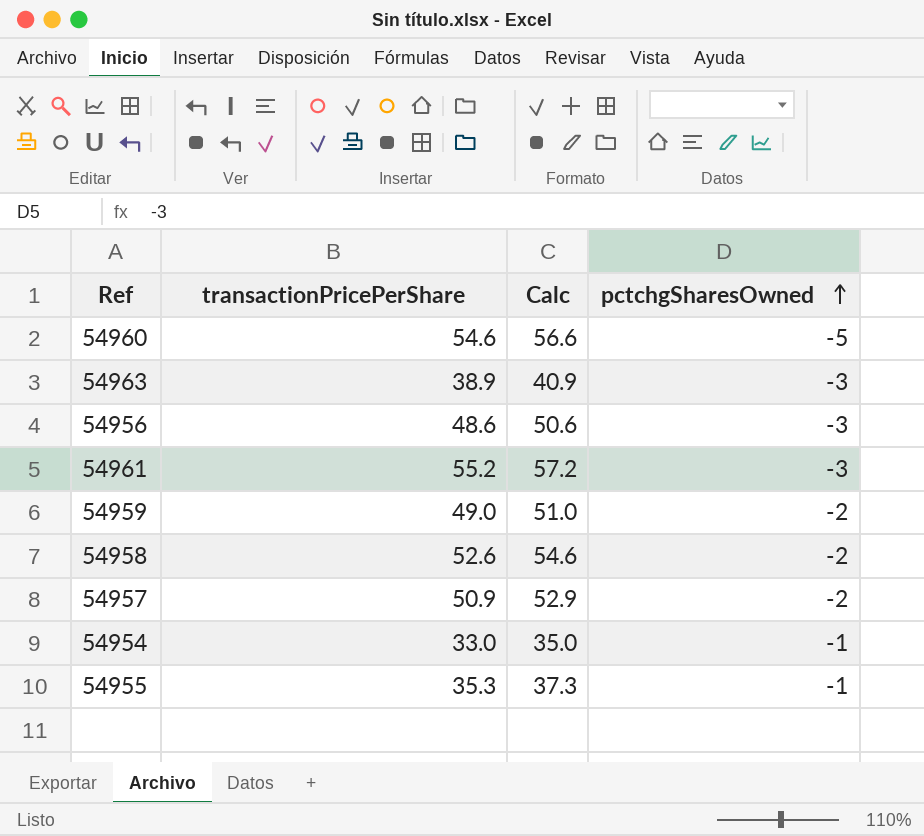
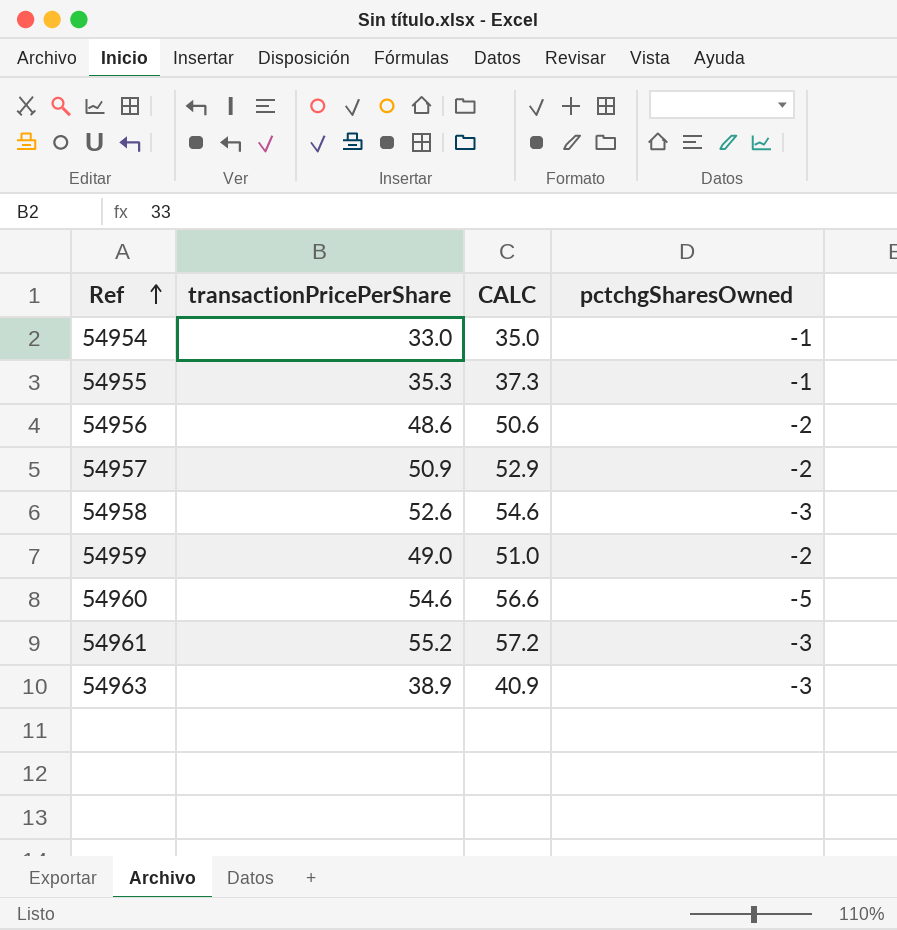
row order: pctchgSharesOwned ascending -> Ref ascending
column name: Calc -> CALC
54956 | pctchgSharesOwned: -3 -> -2
54958 | pctchgSharesOwned: -2 -> -3

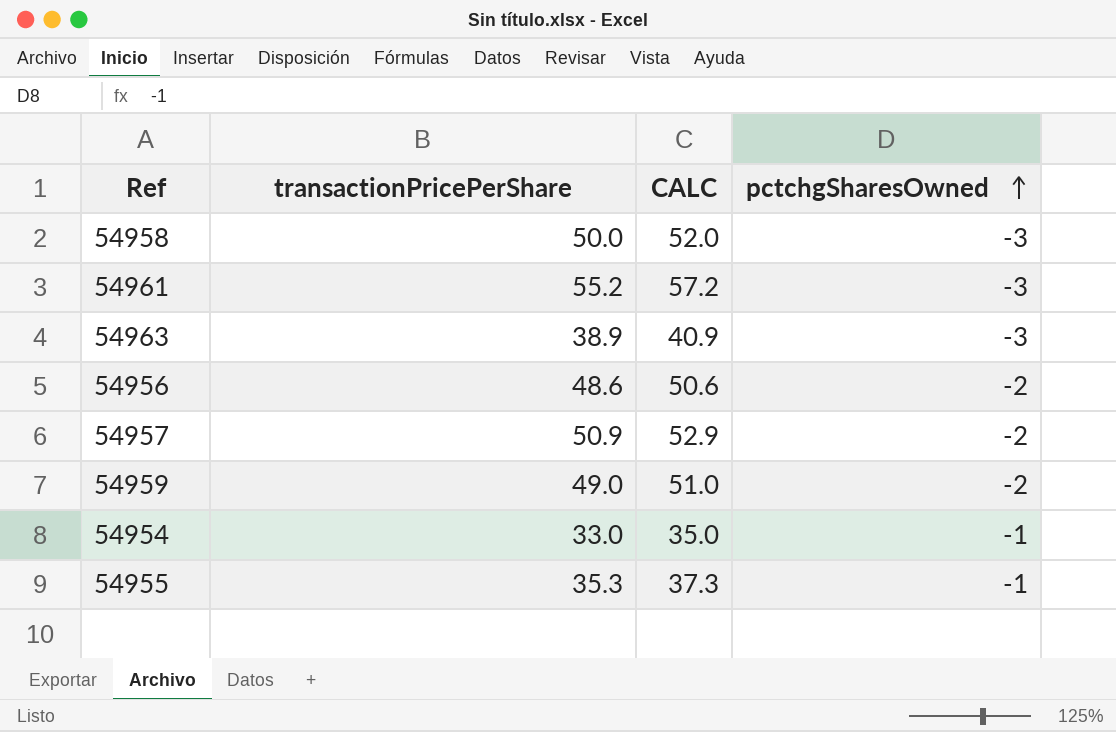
row order: Ref ascending -> pctchgSharesOwned ascending
row 54960: 54.6 | 56.6 | -5 -> none
54958 | transactionPricePerShare: 52.6 -> 50.0
54958 | CALC: 54.6 -> 52.0

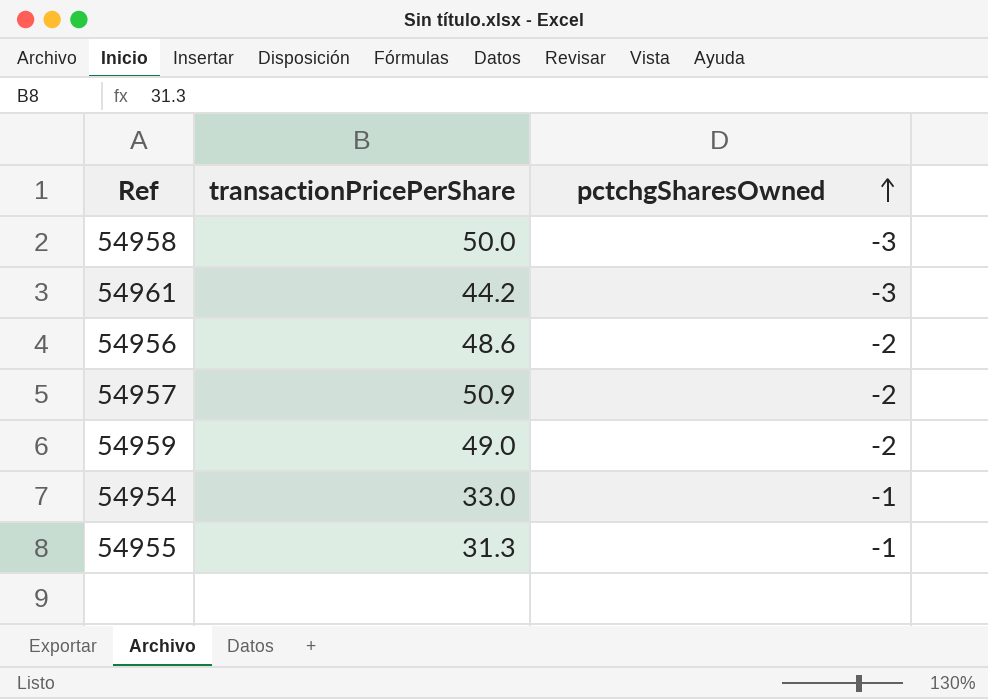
column CALC | formula: [transactionPricePerShare] + 2 -> none
row 54963: 38.9 | 40.9 | -3 -> none
54961 | transactionPricePerShare: 55.2 -> 44.2
54955 | transactionPricePerShare: 35.3 -> 31.3

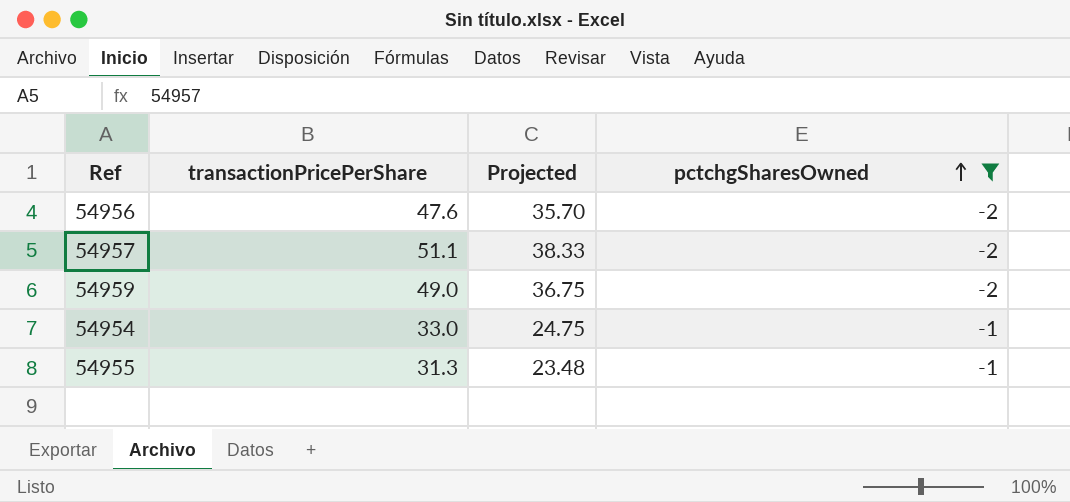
filter: none -> pctchgSharesOwned != -3
column Projected | formula: none -> [transactionPricePerShare] * 0.75
54956 | transactionPricePerShare: 48.6 -> 47.6
54957 | transactionPricePerShare: 50.9 -> 51.1

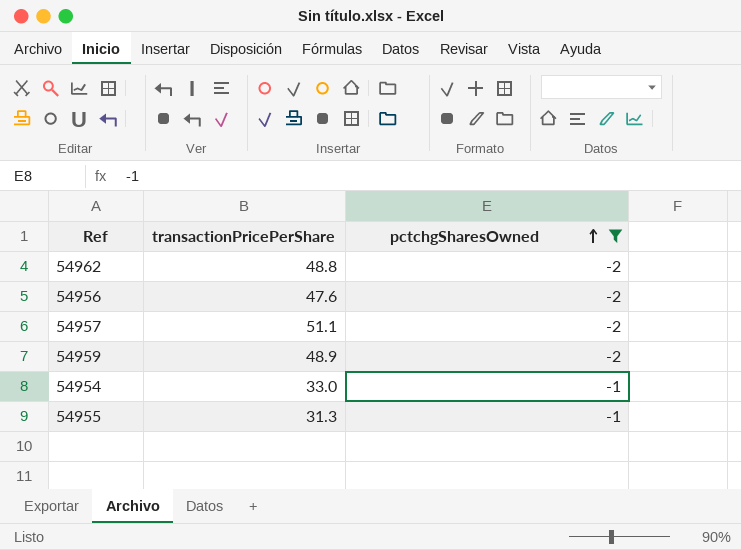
column Projected | formula: [transactionPricePerShare] * 0.75 -> none
row 54962: none -> 48.8 | -2
54959 | transactionPricePerShare: 49.0 -> 48.9

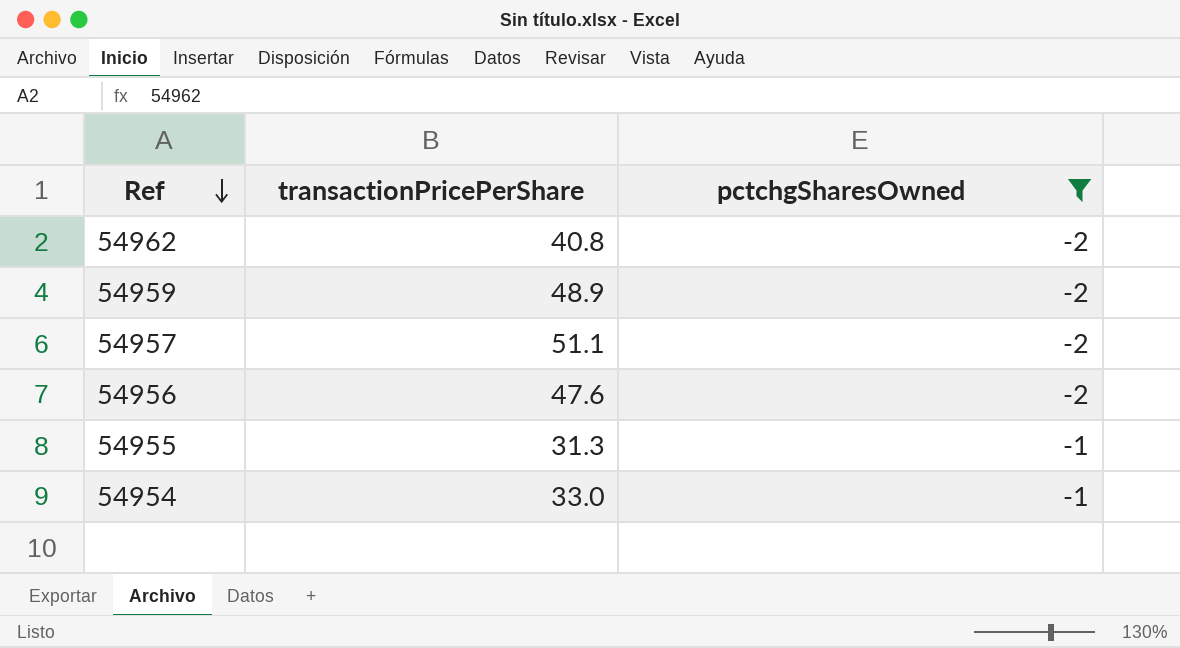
row order: pctchgSharesOwned ascending -> Ref descending
54962 | transactionPricePerShare: 48.8 -> 40.8

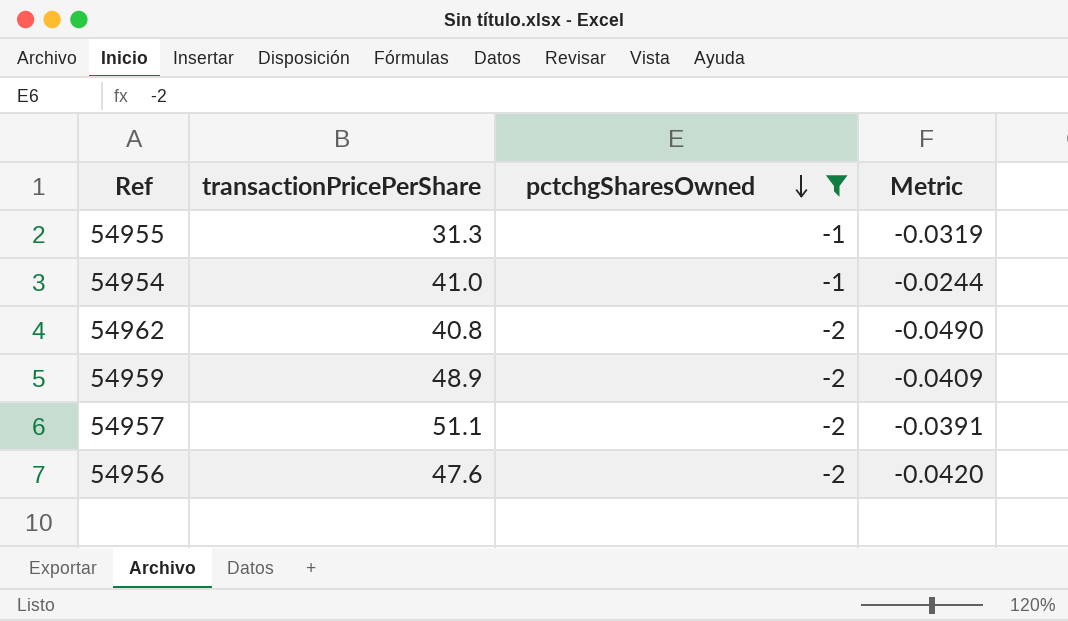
row order: Ref descending -> pctchgSharesOwned descending
column Metric | formula: none -> [pctchgSharesOwned] / [transactionPricePerShare]
54954 | transactionPricePerShare: 33.0 -> 41.0

